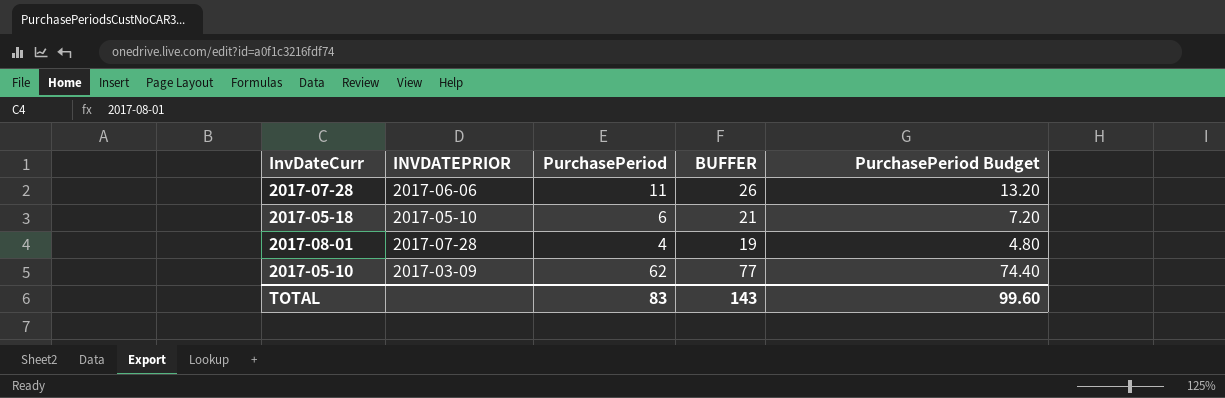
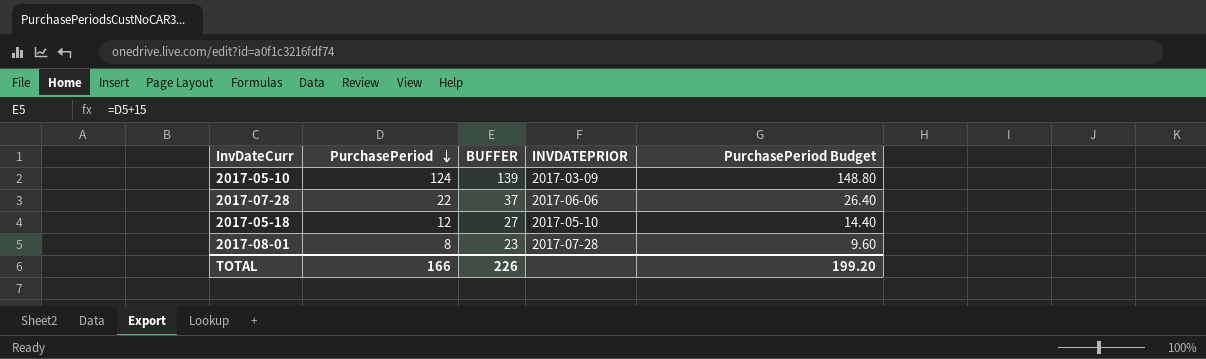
row order: none -> PurchasePeriod descending
column INVDATEPRIOR | position: 2 -> 4
2017-05-10 | PurchasePeriod: 62 -> 124
2017-05-10 | BUFFER: 77 -> 139
2017-05-10 | PurchasePeriod Budget: 74.40 -> 148.80
2017-07-28 | PurchasePeriod: 11 -> 22
2017-07-28 | BUFFER: 26 -> 37
2017-07-28 | PurchasePeriod Budget: 13.20 -> 26.40
2017-05-18 | PurchasePeriod: 6 -> 12
2017-05-18 | BUFFER: 21 -> 27
2017-05-18 | PurchasePeriod Budget: 7.20 -> 14.40
2017-08-01 | PurchasePeriod: 4 -> 8
2017-08-01 | BUFFER: 19 -> 23
2017-08-01 | PurchasePeriod Budget: 4.80 -> 9.60
TOTAL | PurchasePeriod: 83 -> 166
TOTAL | BUFFER: 143 -> 226
TOTAL | PurchasePeriod Budget: 99.60 -> 199.20

